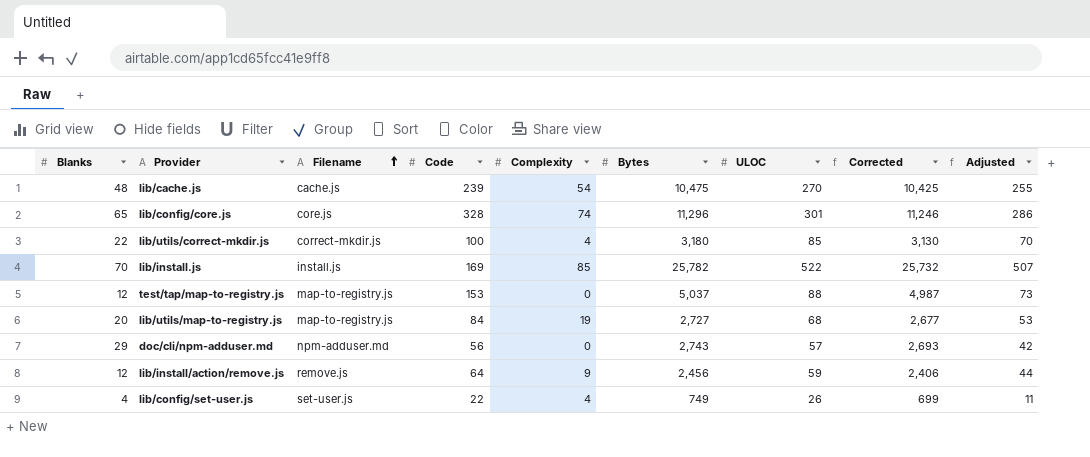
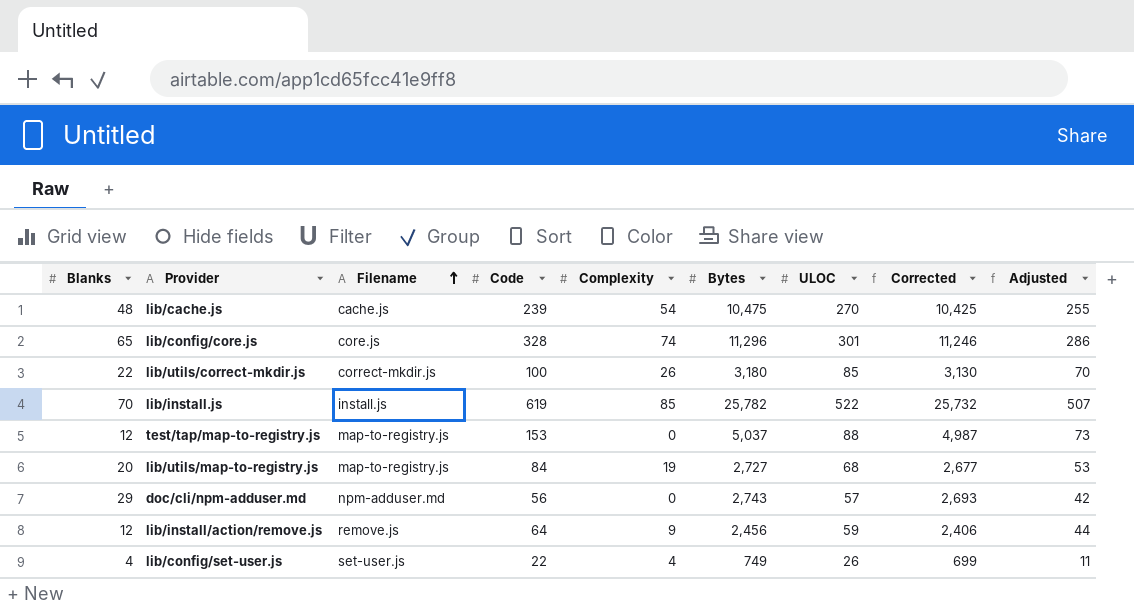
lib/utils/correct-mkdir.js | Complexity: 4 -> 26
lib/install.js | Code: 169 -> 619

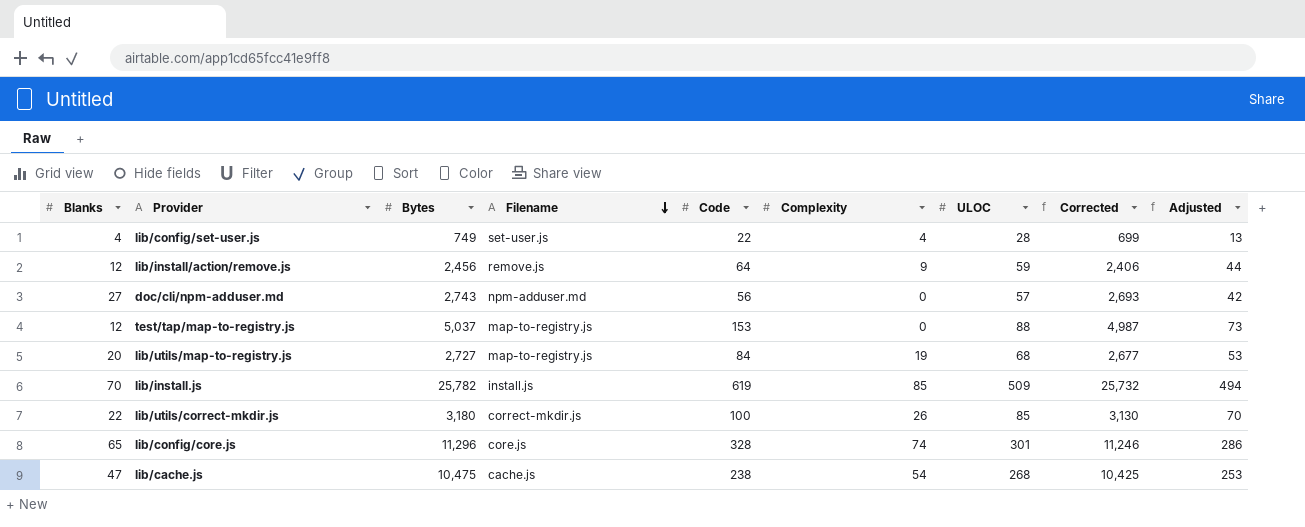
row order: Filename ascending -> Filename descending
column Bytes | position: 6 -> 3
lib/config/set-user.js | ULOC: 26 -> 28
lib/config/set-user.js | Adjusted: 11 -> 13
doc/cli/npm-adduser.md | Blanks: 29 -> 27
lib/install.js | ULOC: 522 -> 509
lib/install.js | Adjusted: 507 -> 494
lib/cache.js | Blanks: 48 -> 47
lib/cache.js | Code: 239 -> 238
lib/cache.js | ULOC: 270 -> 268
lib/cache.js | Adjusted: 255 -> 253

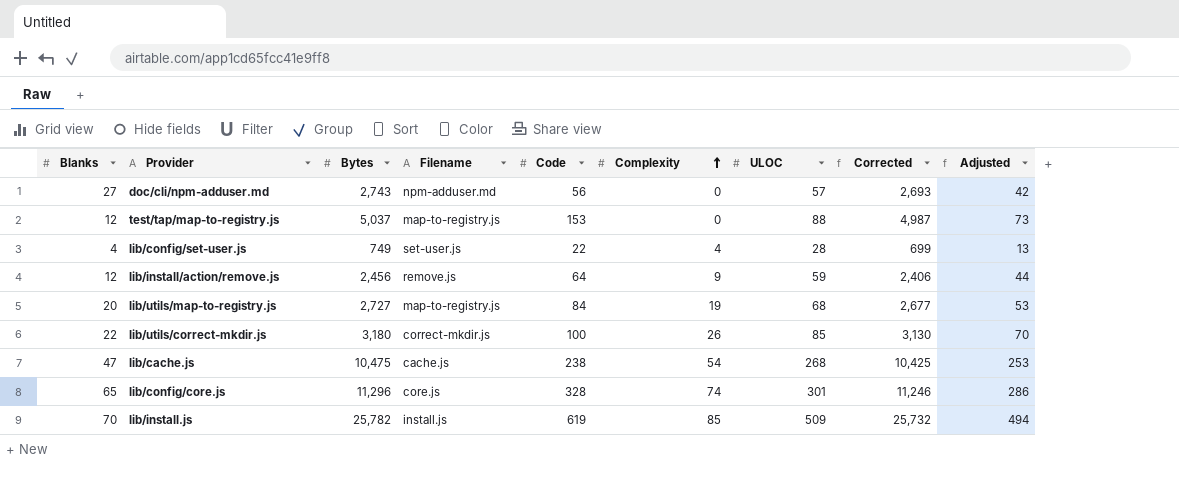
row order: Filename descending -> Complexity ascending

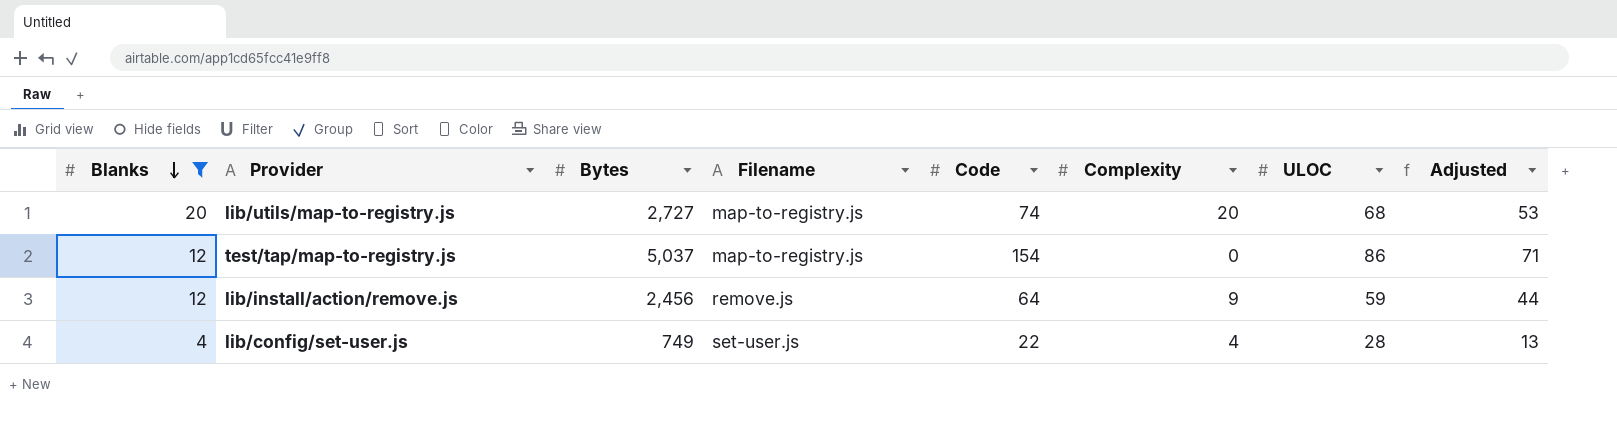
filter: none -> Blanks <= 20
row order: Complexity ascending -> Blanks descending
column Corrected | formula: [Bytes] - 50 -> none
lib/utils/map-to-registry.js | Code: 84 -> 74
lib/utils/map-to-registry.js | Complexity: 19 -> 20
test/tap/map-to-registry.js | Code: 153 -> 154
test/tap/map-to-registry.js | ULOC: 88 -> 86
test/tap/map-to-registry.js | Adjusted: 73 -> 71

